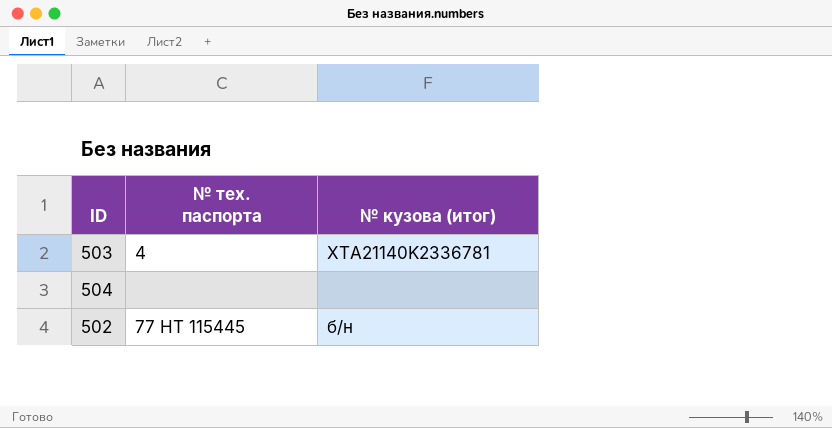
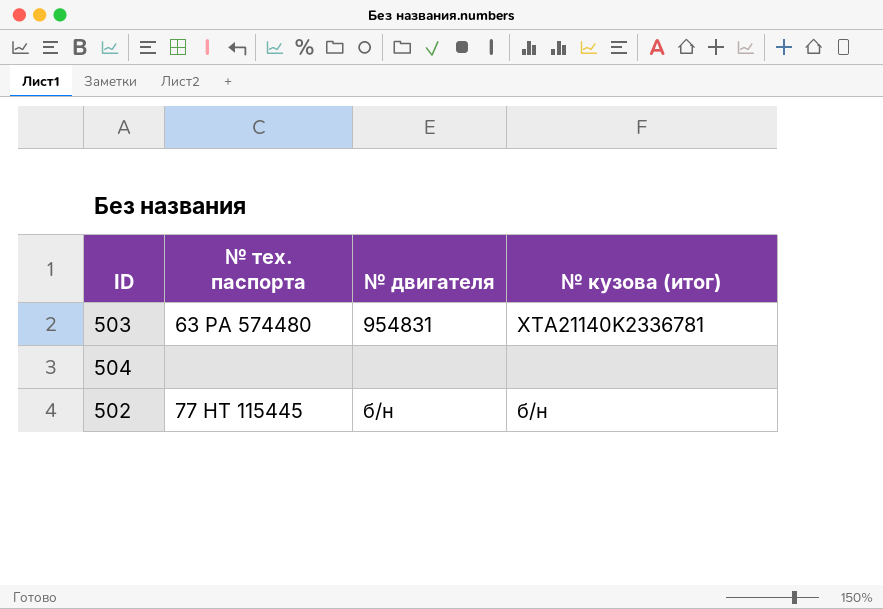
column № двигателя | position: none -> 3
503 | № тех. паспорта: 4 -> 63 РА 574480

